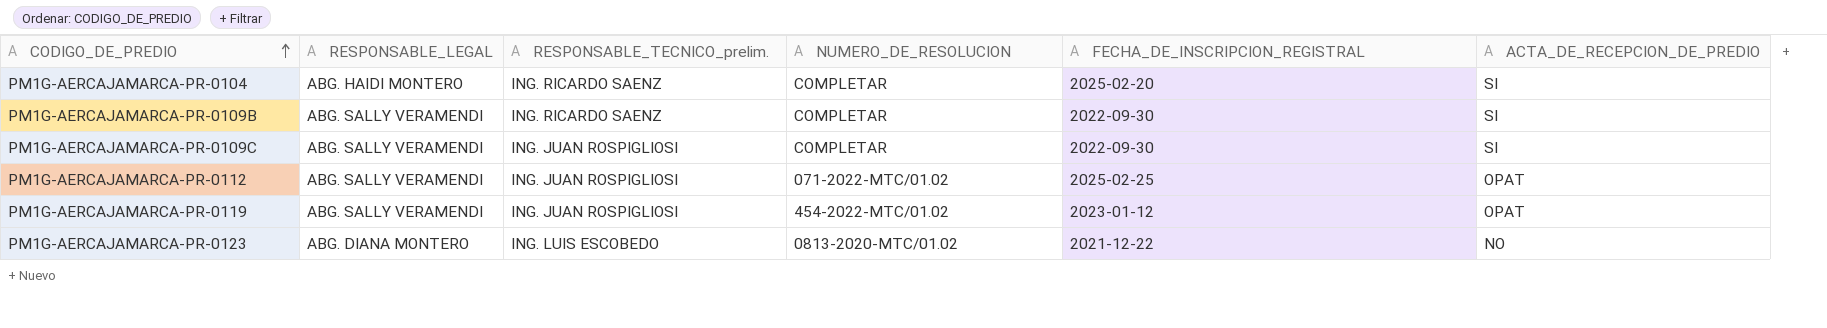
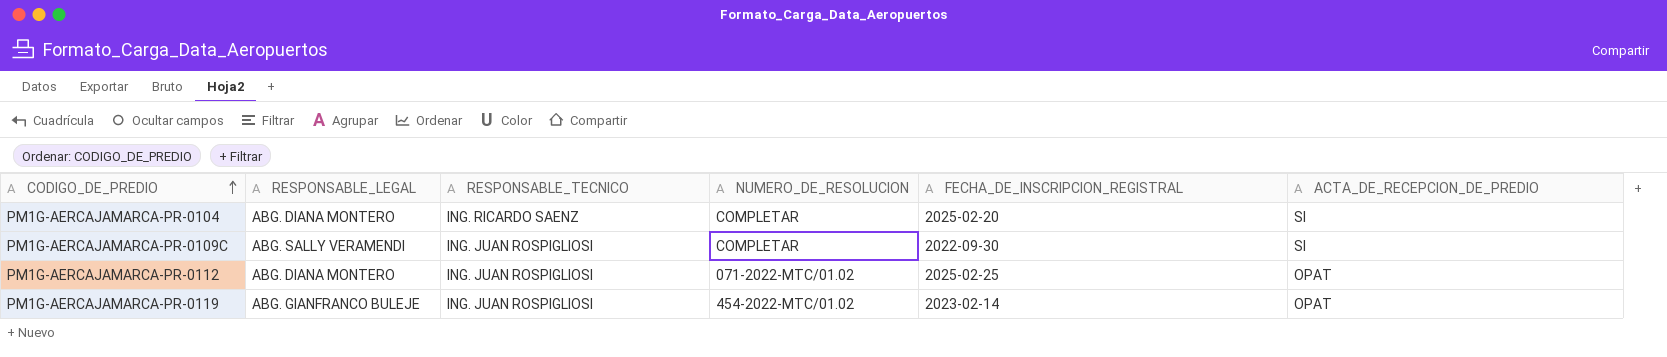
column name: RESPONSABLE_TECNICO_prelim. -> RESPONSABLE_TECNICO
row PM1G-AERCAJAMARCA-PR-0109B: ABG. SALLY VERAMENDI | ING. RICARDO SAENZ | COMPLETAR | 2022-09-30 | SI -> none
row PM1G-AERCAJAMARCA-PR-0123: ABG. DIANA MONTERO | ING. LUIS ESCOBEDO | 0813-2020-MTC/01.02 | 2021-12-22 | NO -> none
PM1G-AERCAJAMARCA-PR-0104 | RESPONSABLE_LEGAL: ABG. HAIDI MONTERO -> ABG. DIANA MONTERO
PM1G-AERCAJAMARCA-PR-0112 | RESPONSABLE_LEGAL: ABG. SALLY VERAMENDI -> ABG. DIANA MONTERO
PM1G-AERCAJAMARCA-PR-0119 | RESPONSABLE_LEGAL: ABG. SALLY VERAMENDI -> ABG. GIANFRANCO BULEJE
PM1G-AERCAJAMARCA-PR-0119 | FECHA_DE_INSCRIPCION_REGISTRAL: 2023-01-12 -> 2023-02-14

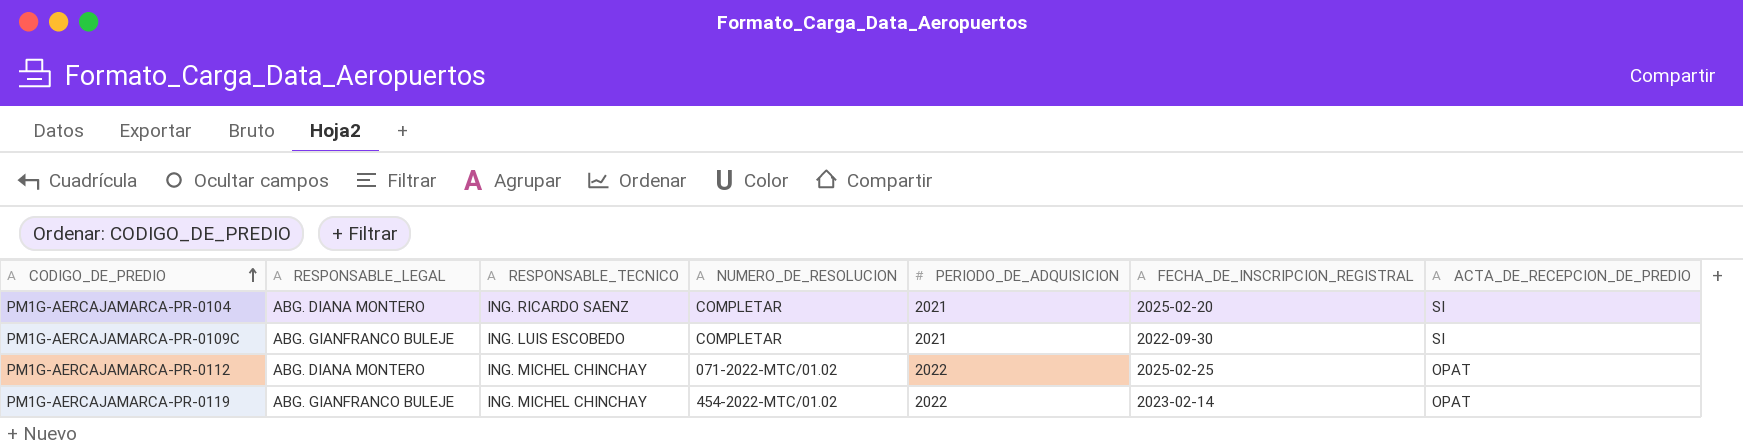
column PERIODO_DE_ADQUISICION | position: none -> 5
PM1G-AERCAJAMARCA-PR-0109C | RESPONSABLE_LEGAL: ABG. SALLY VERAMENDI -> ABG. GIANFRANCO BULEJE
PM1G-AERCAJAMARCA-PR-0109C | RESPONSABLE_TECNICO: ING. JUAN ROSPIGLIOSI -> ING. LUIS ESCOBEDO
PM1G-AERCAJAMARCA-PR-0112 | RESPONSABLE_TECNICO: ING. JUAN ROSPIGLIOSI -> ING. MICHEL CHINCHAY
PM1G-AERCAJAMARCA-PR-0119 | RESPONSABLE_TECNICO: ING. JUAN ROSPIGLIOSI -> ING. MICHEL CHINCHAY

